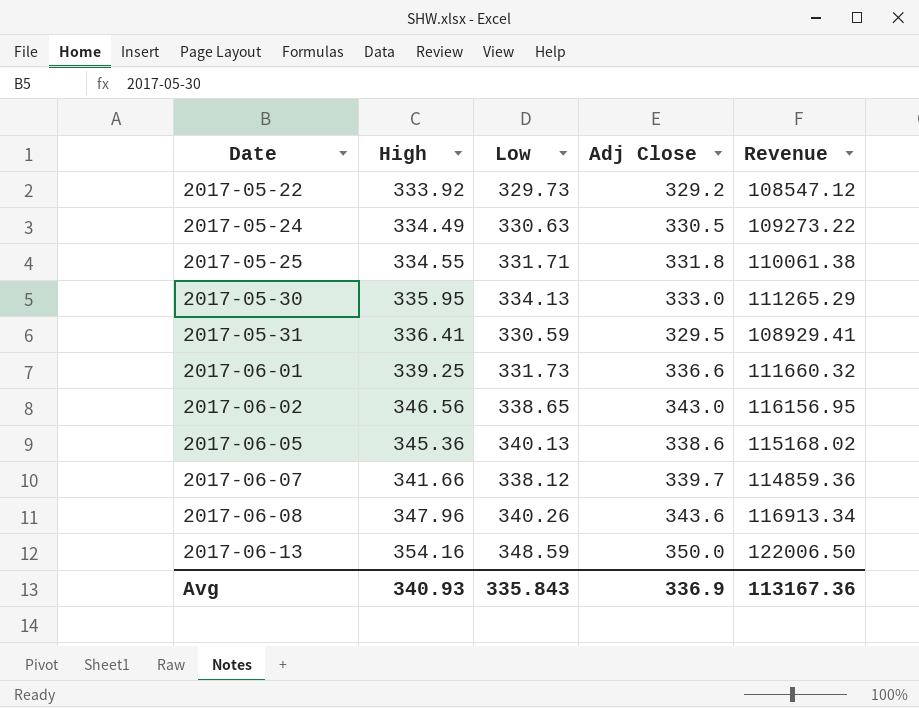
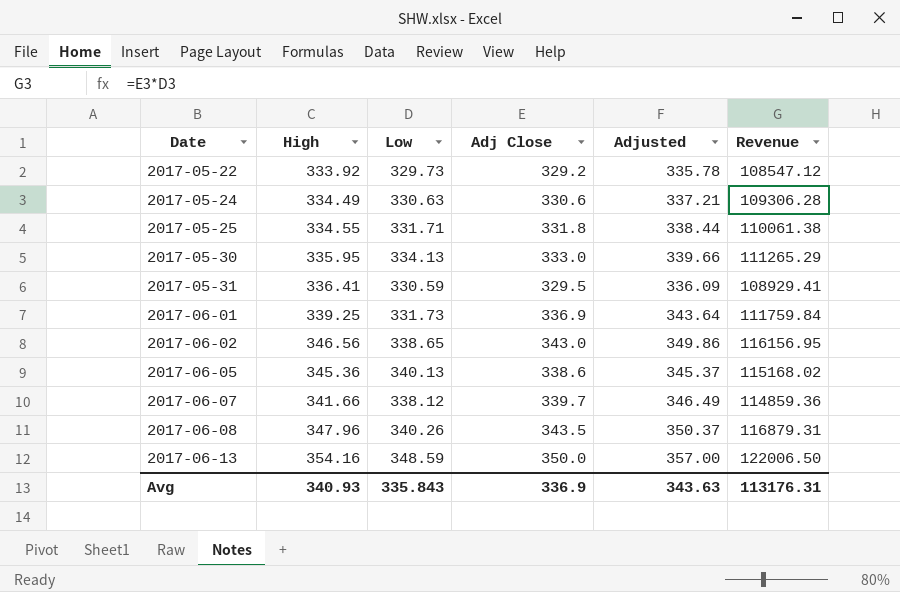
column Adjusted | formula: none -> [Adj Close] * 1.02
2017-05-24 | Adj Close: 330.5 -> 330.6
2017-05-24 | Revenue: 109273.22 -> 109306.28
2017-06-01 | Adj Close: 336.6 -> 336.9
2017-06-01 | Revenue: 111660.32 -> 111759.84
2017-06-08 | Adj Close: 343.6 -> 343.5
2017-06-08 | Revenue: 116913.34 -> 116879.31
Avg | Revenue: 113167.36 -> 113176.31

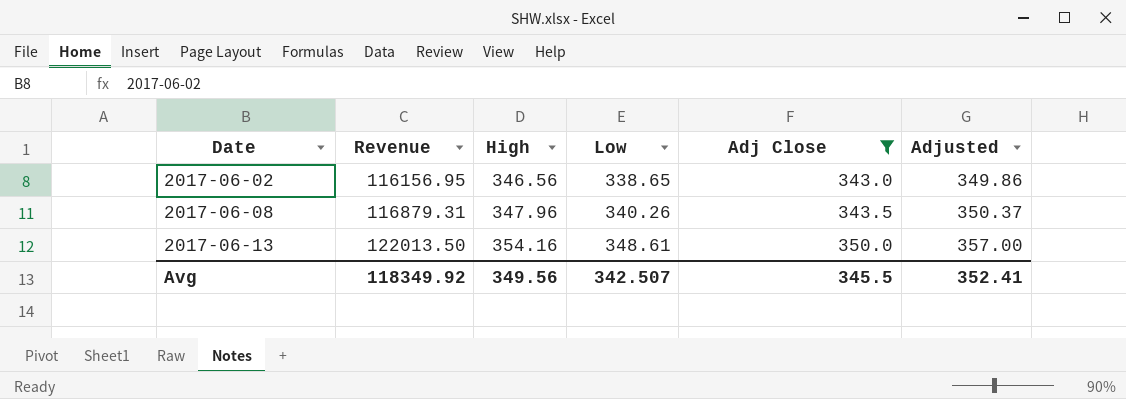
filter: none -> Adj Close >= 343.0
column Revenue | position: 6 -> 2
2017-06-13 | Revenue: 122006.50 -> 122013.50
2017-06-13 | Low: 348.59 -> 348.61
Avg | Revenue: 113176.31 -> 118349.92
Avg | High: 340.93 -> 349.56
Avg | Low: 335.843 -> 342.507
Avg | Adj Close: 336.9 -> 345.5
Avg | Adjusted: 343.63 -> 352.41

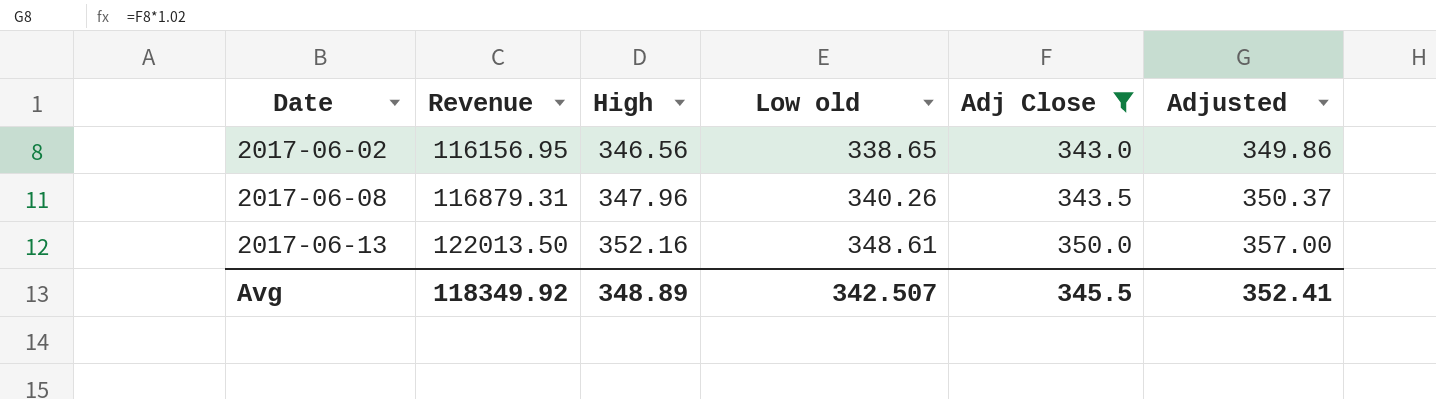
column name: Low -> Low old
2017-06-13 | High: 354.16 -> 352.16
Avg | High: 349.56 -> 348.89

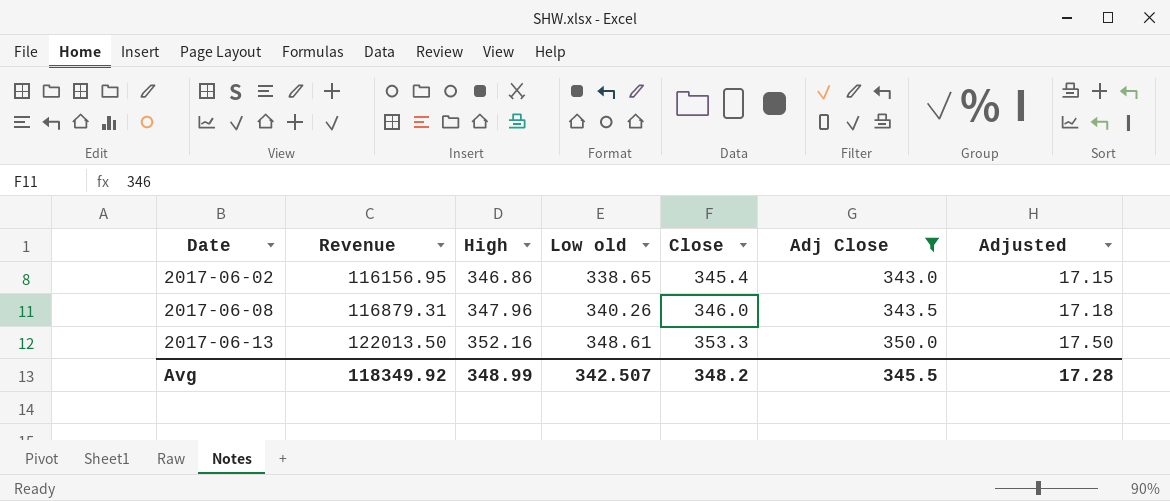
column Close | position: none -> 5
column Adjusted | formula: [Adj Close] * 1.02 -> [Adj Close] * 0.05
2017-06-02 | High: 346.56 -> 346.86
Avg | High: 348.89 -> 348.99
Avg | Adjusted: 352.41 -> 17.28

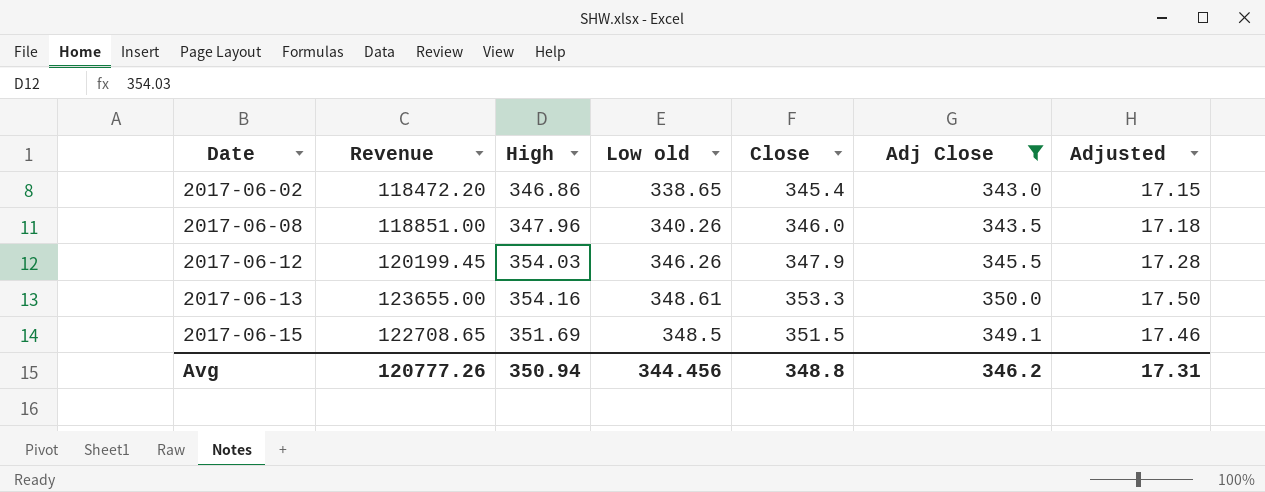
column Revenue | formula: [Low old] * [Adj Close] -> [Close] * [Adj Close]
row 2017-06-12: none -> 120199.45 | 354.03 | 346.26 | 347.9 | 345.5 | 17.28
2017-06-13 | High: 352.16 -> 354.16
row 2017-06-15: none -> 122708.65 | 351.69 | 348.5 | 351.5 | 349.1 | 17.46
Avg | Revenue: 118349.92 -> 120777.26
Avg | High: 348.99 -> 350.94
Avg | Low old: 342.507 -> 344.456
Avg | Close: 348.2 -> 348.8
Avg | Adj Close: 345.5 -> 346.2
Avg | Adjusted: 17.28 -> 17.31

